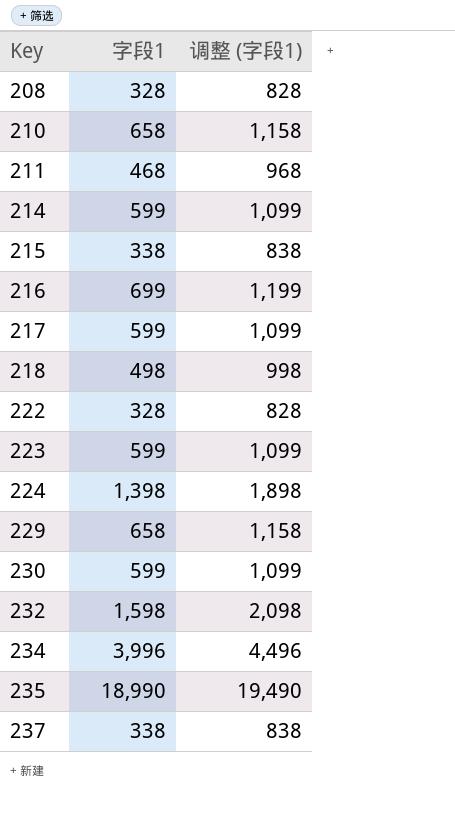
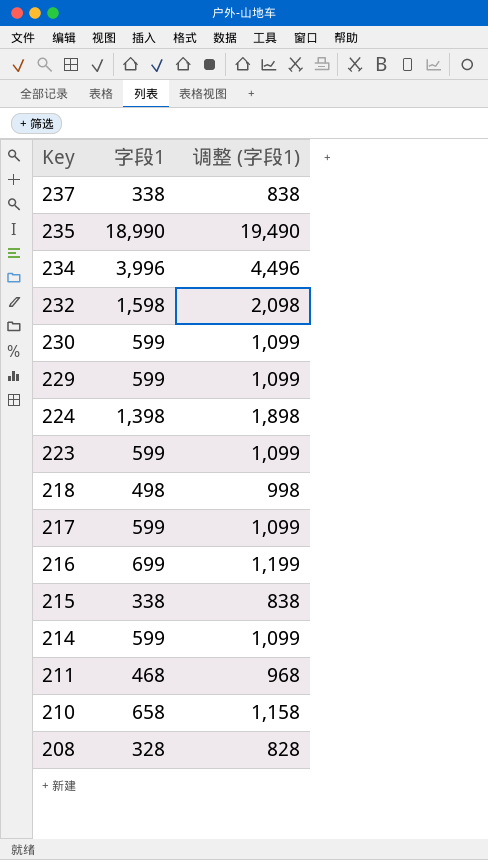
row order: Key ascending -> Key descending
row 222: 328 | 828 -> none
229 | 字段1: 658 -> 599
229 | 调整 (字段1): 1,158 -> 1,099

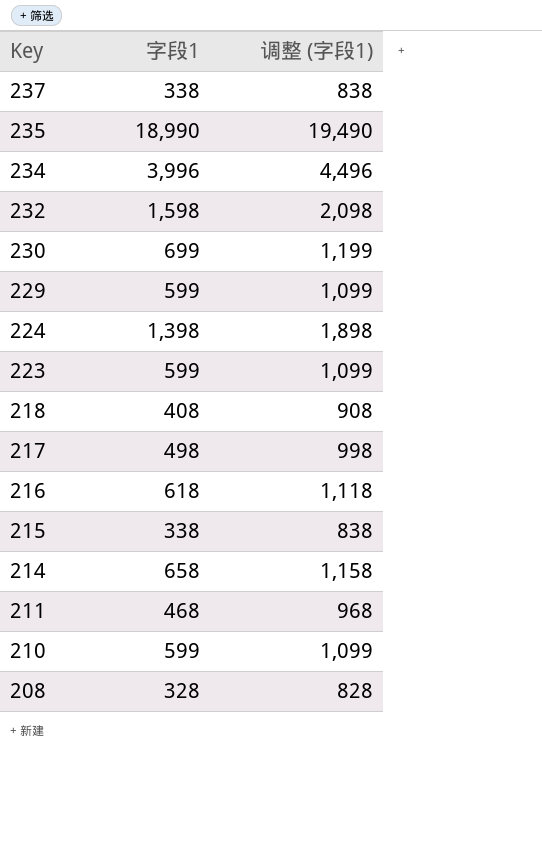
230 | 字段1: 599 -> 699
230 | 调整 (字段1): 1,099 -> 1,199
218 | 字段1: 498 -> 408
218 | 调整 (字段1): 998 -> 908
217 | 字段1: 599 -> 498
217 | 调整 (字段1): 1,099 -> 998
216 | 字段1: 699 -> 618
216 | 调整 (字段1): 1,199 -> 1,118
214 | 字段1: 599 -> 658
214 | 调整 (字段1): 1,099 -> 1,158
210 | 字段1: 658 -> 599
210 | 调整 (字段1): 1,158 -> 1,099

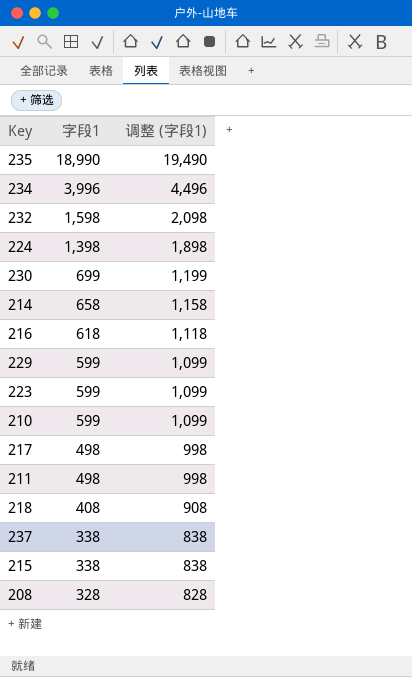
row order: Key descending -> 字段1 descending
211 | 字段1: 468 -> 498
211 | 调整 (字段1): 968 -> 998

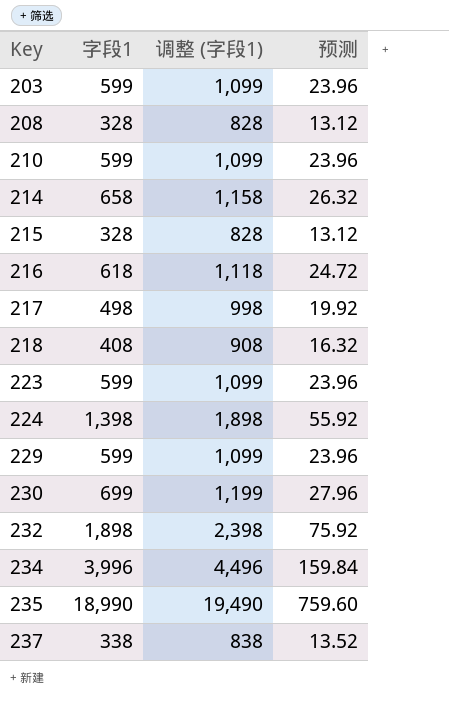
row order: 字段1 descending -> Key ascending
column 预测 | formula: none -> [字段1] * 0.04
row 211: 498 | 998 -> none
row 203: none -> 599 | 1,099 | 23.96
215 | 字段1: 338 -> 328
215 | 调整 (字段1): 838 -> 828
232 | 字段1: 1,598 -> 1,898
232 | 调整 (字段1): 2,098 -> 2,398

